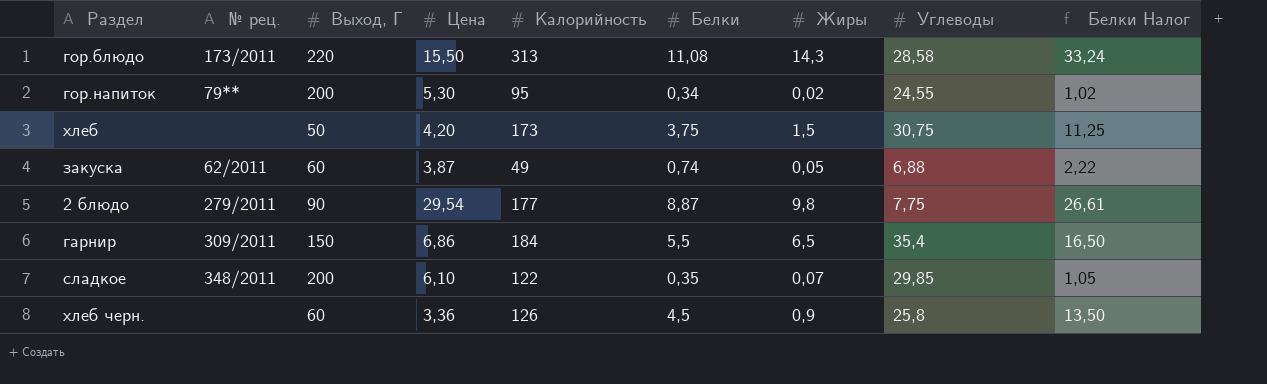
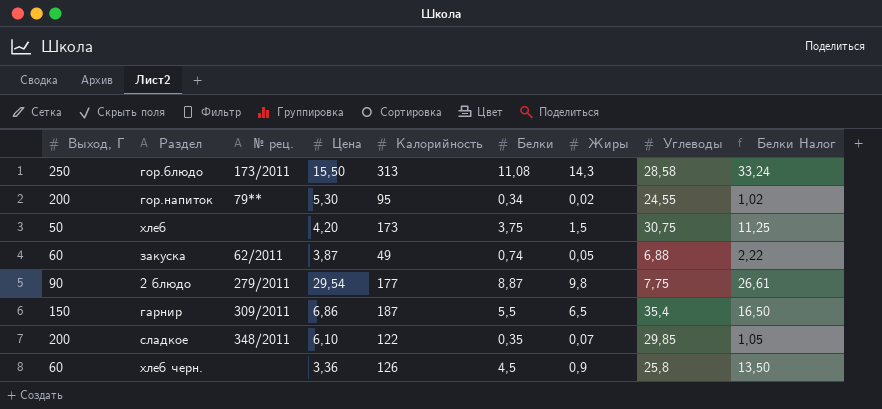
column Выход, Г | position: 3 -> 1
гор.блюдо | Выход, Г: 220 -> 250
гарнир | Калорийность: 184 -> 187

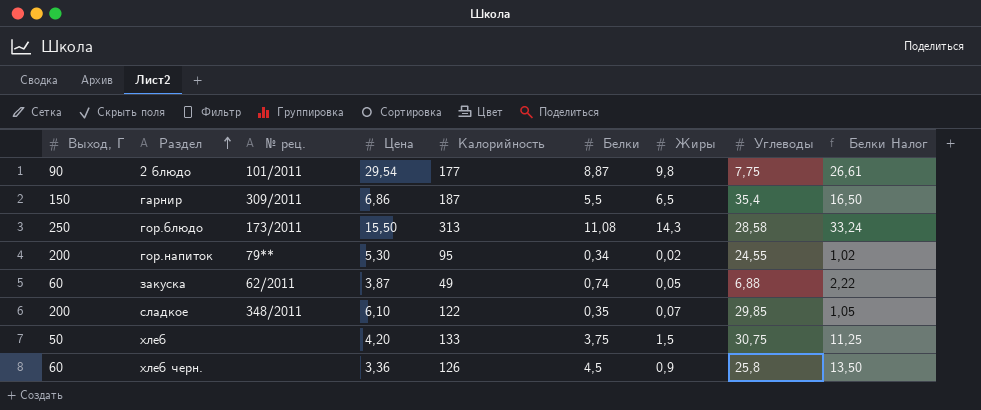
row order: none -> Раздел ascending
2 блюдо | № рец.: 279/2011 -> 101/2011
хлеб | Калорийность: 173 -> 133

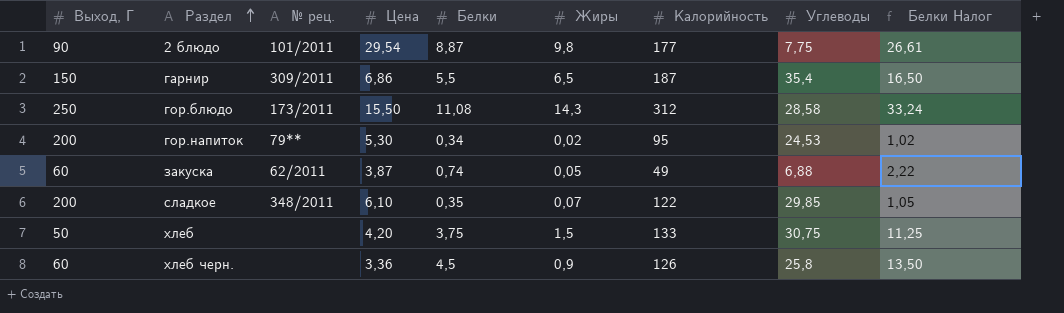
column Калорийность | position: 5 -> 7
гор.блюдо | Калорийность: 313 -> 312
гор.напиток | Углеводы: 24,55 -> 24,53

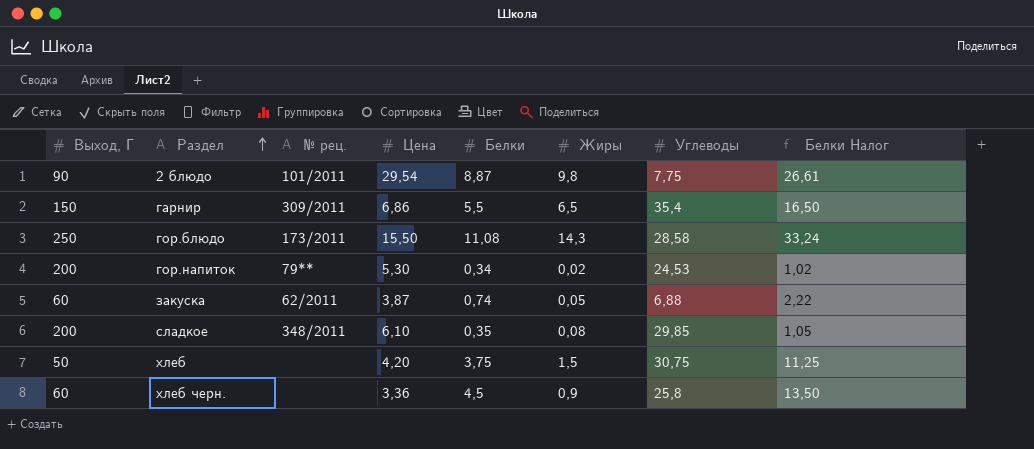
column Калорийность | position: 7 -> none
сладкое | Жиры: 0,07 -> 0,08

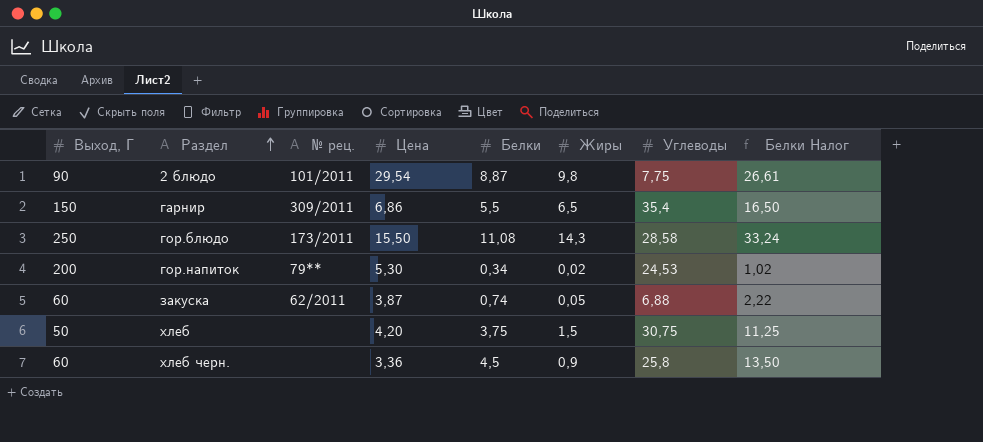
row сладкое: 200 | 348/2011 | 6,10 | 0,35 | 0,08 | 29,85 | 1,05 -> none

